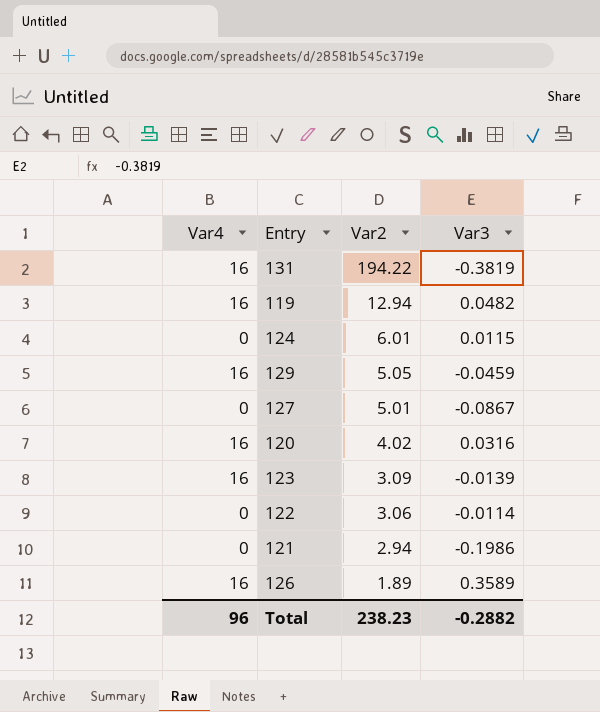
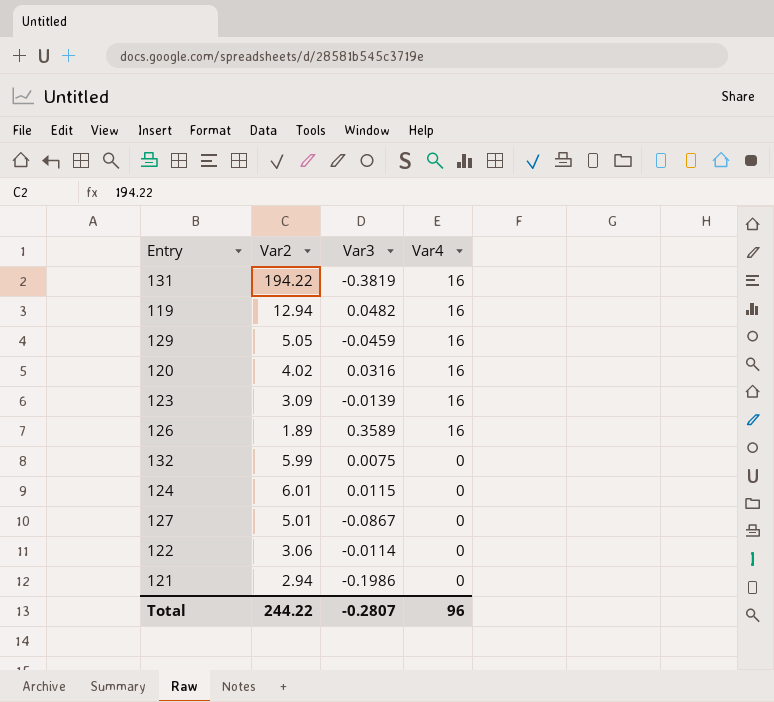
row order: Var2 descending -> Var4 descending
column Var4 | position: 1 -> 4
row 132: none -> 5.99 | 0.0075 | 0
Total | Var2: 238.23 -> 244.22
Total | Var3: -0.2882 -> -0.2807

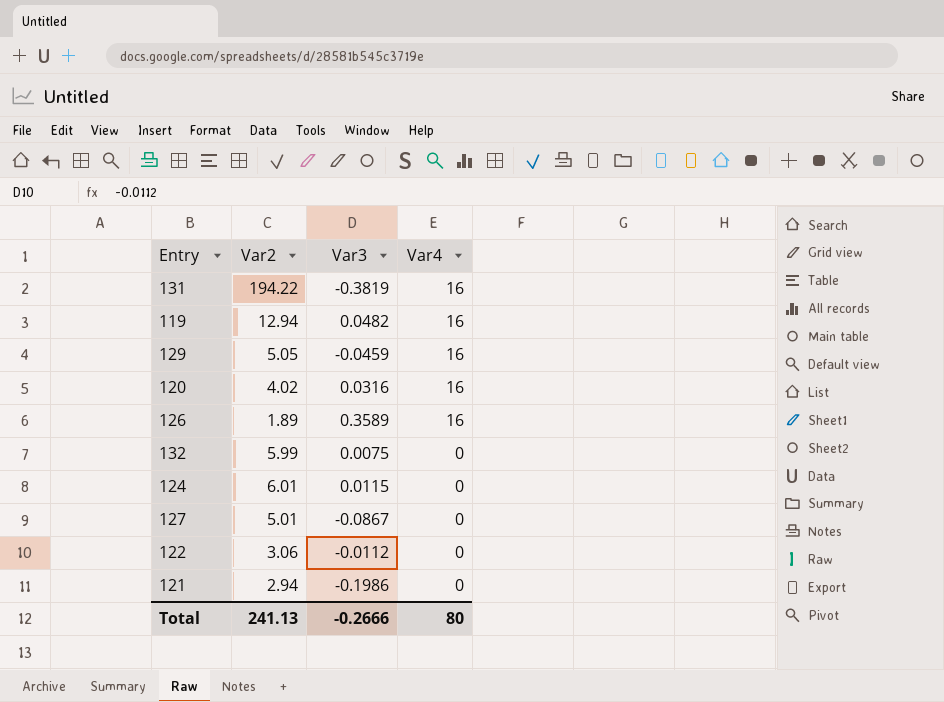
row 123: 3.09 | -0.0139 | 16 -> none
122 | Var3: -0.0114 -> -0.0112
Total | Var2: 244.22 -> 241.13
Total | Var3: -0.2807 -> -0.2666
Total | Var4: 96 -> 80

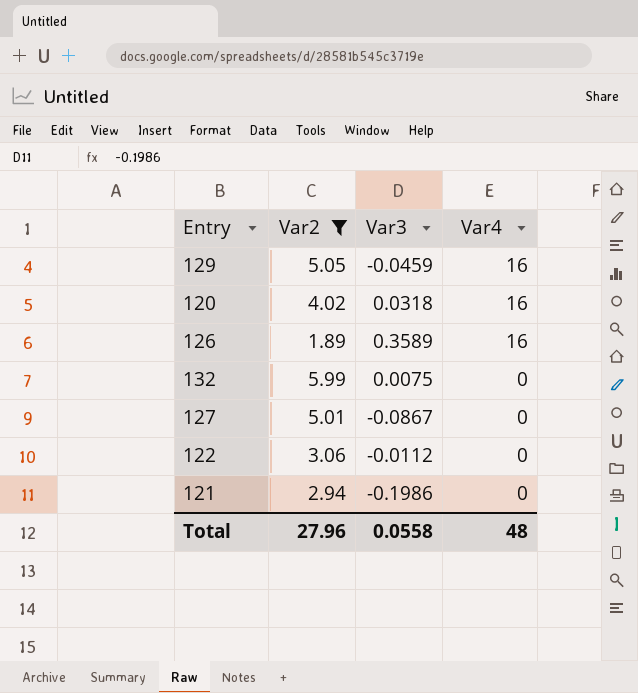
filter: none -> Var2 <= 5.99
120 | Var3: 0.0316 -> 0.0318
Total | Var2: 241.13 -> 27.96
Total | Var3: -0.2666 -> 0.0558
Total | Var4: 80 -> 48

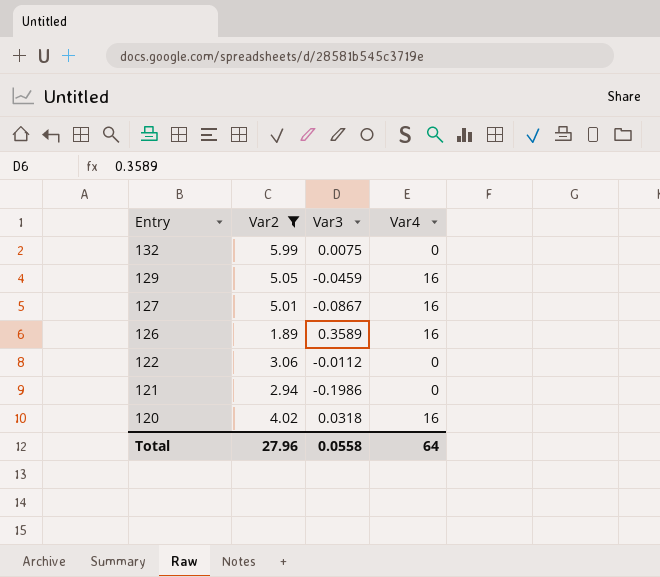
row order: Var4 descending -> Entry descending
127 | Var4: 0 -> 16
Total | Var4: 48 -> 64

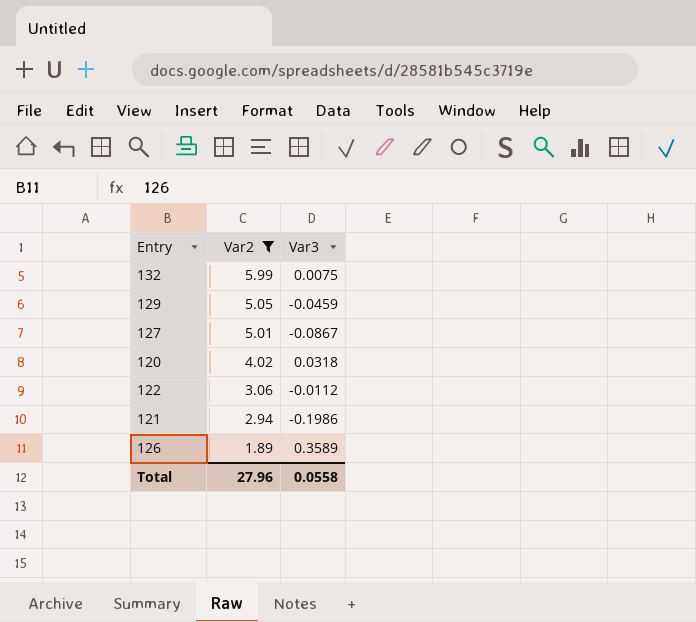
row order: Entry descending -> Var2 descending
column Var4 | position: 4 -> none

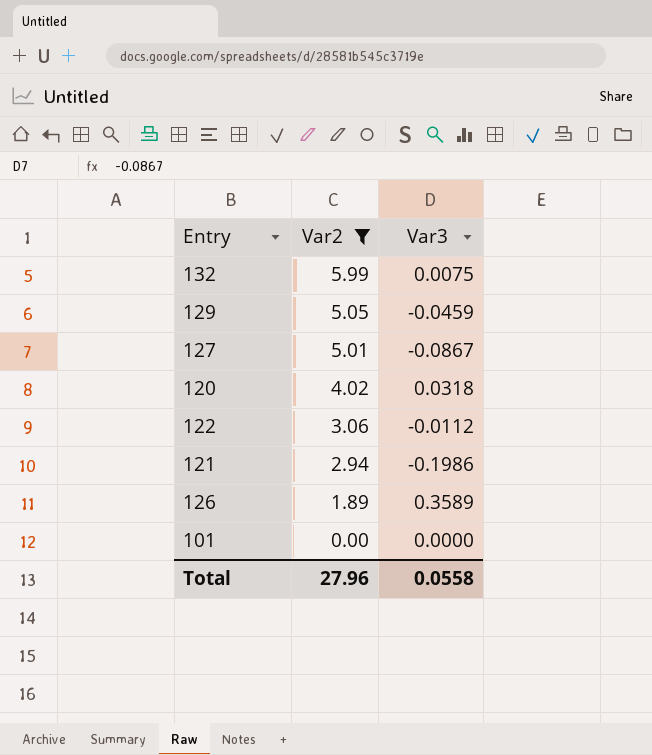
row 101: none -> 0.00 | 0.0000

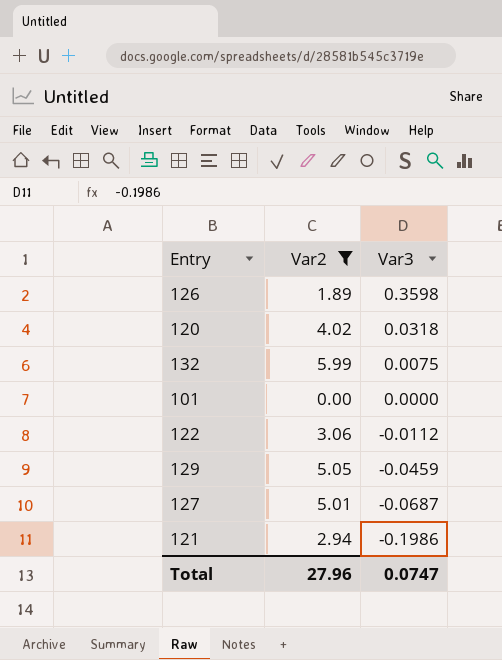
row order: Var2 descending -> Var3 descending
126 | Var3: 0.3589 -> 0.3598
127 | Var3: -0.0867 -> -0.0687
Total | Var3: 0.0558 -> 0.0747

